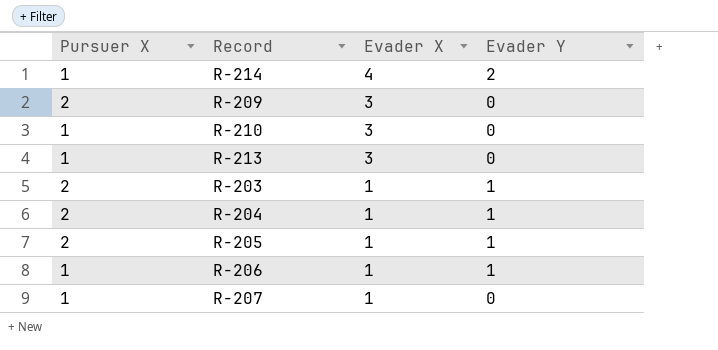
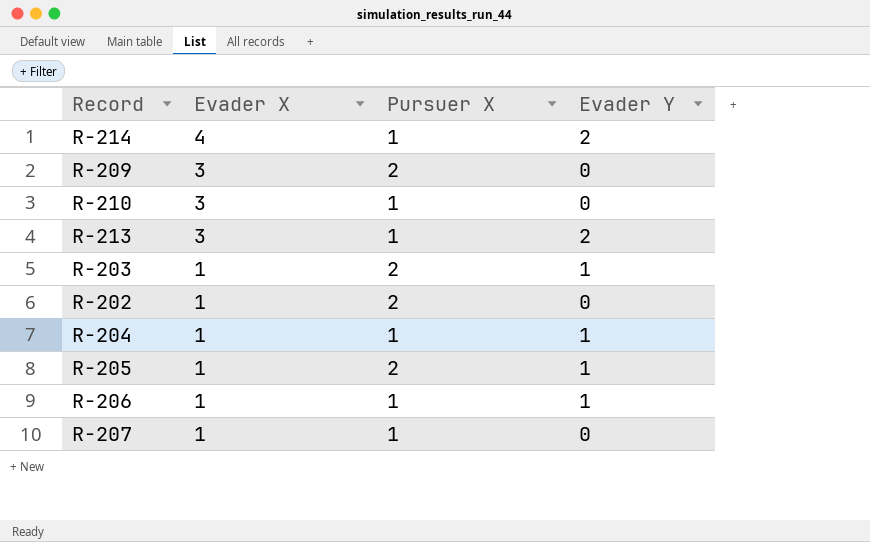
column Pursuer X | position: 1 -> 3
R-213 | Evader Y: 0 -> 2
row R-202: none -> 1 | 2 | 0
R-204 | Pursuer X: 2 -> 1

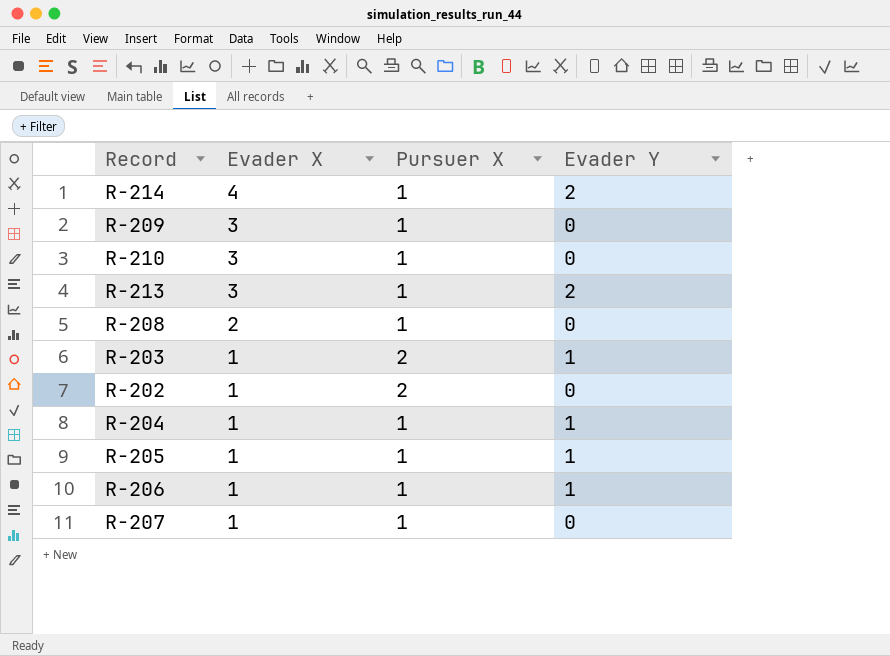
R-209 | Pursuer X: 2 -> 1
row R-208: none -> 2 | 1 | 0
R-205 | Pursuer X: 2 -> 1

